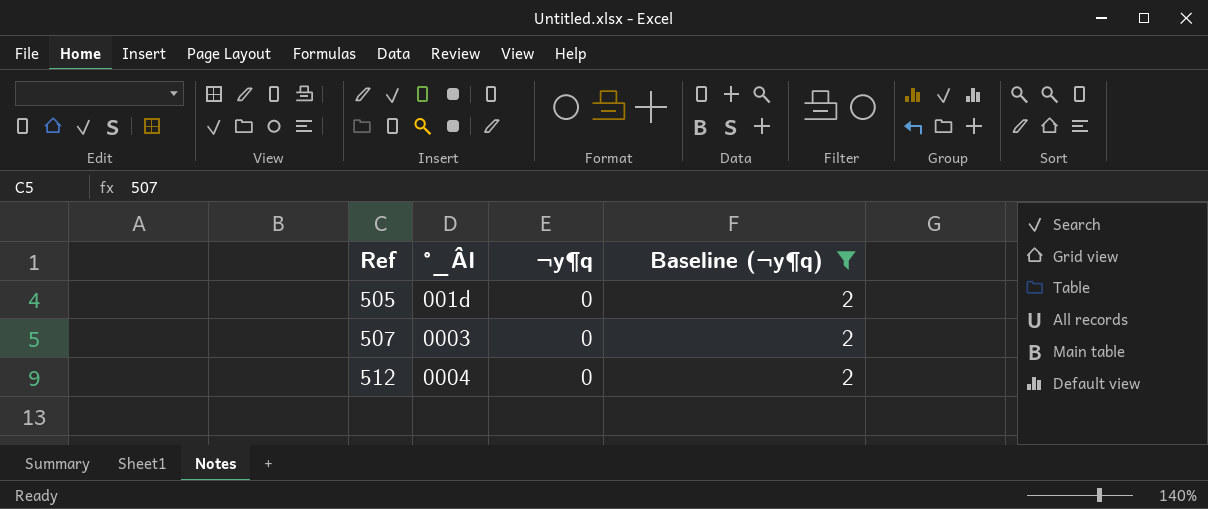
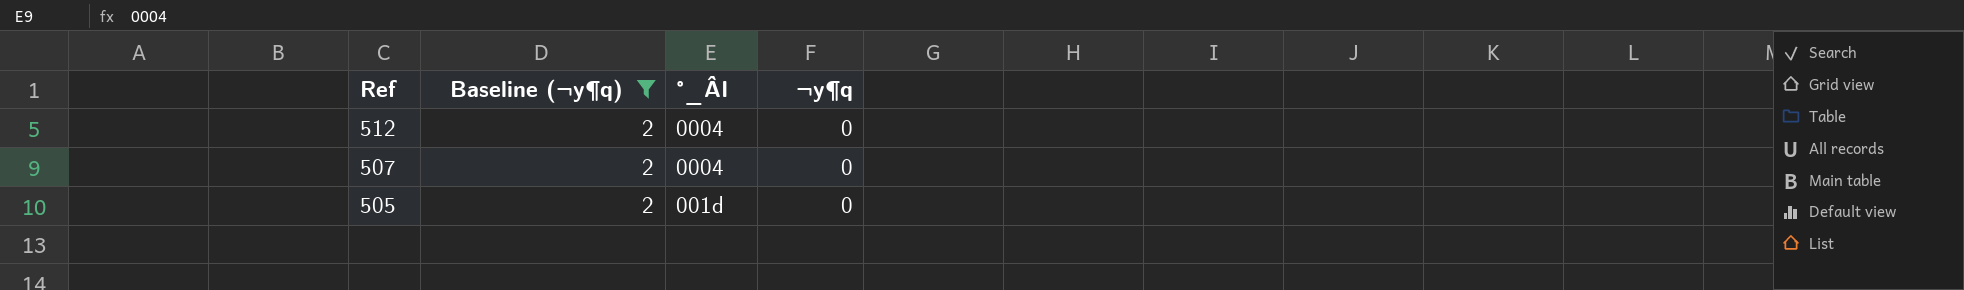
row order: Ref ascending -> Ref descending
column Baseline (¬y¶q) | position: 4 -> 2
507 | °_ÂI: 0003 -> 0004

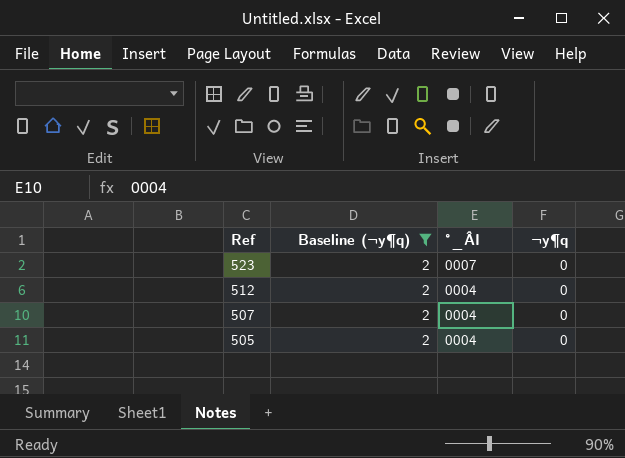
row 523: none -> 2 | 0007 | 0
505 | °_ÂI: 001d -> 0004

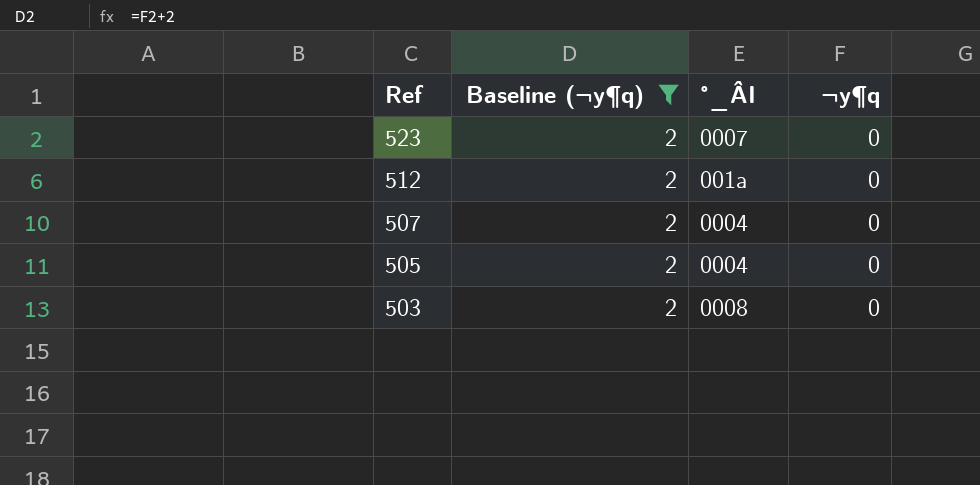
512 | °_ÂI: 0004 -> 001a
row 503: none -> 2 | 0008 | 0

